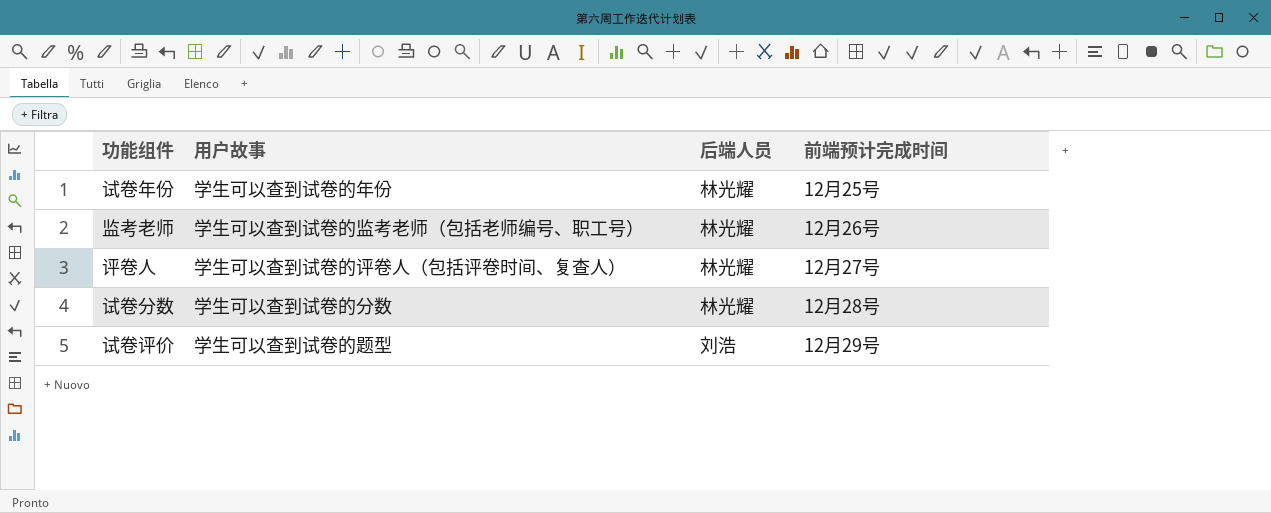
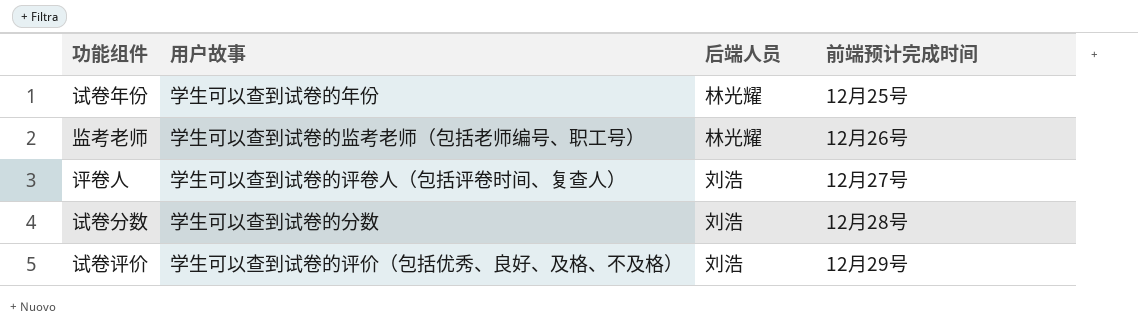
评卷人 | 后端人员: 林光耀 -> 刘浩
试卷分数 | 后端人员: 林光耀 -> 刘浩
试卷评价 | 用户故事: 学生可以查到试卷的题型 -> 学生可以查到试卷的评价（包括优秀、良好、及格、不及格）

